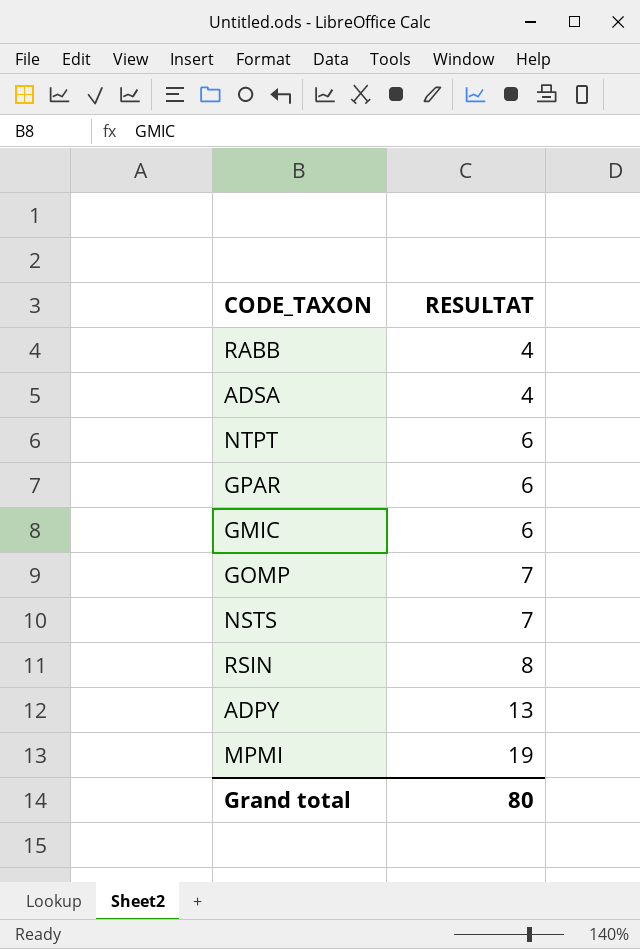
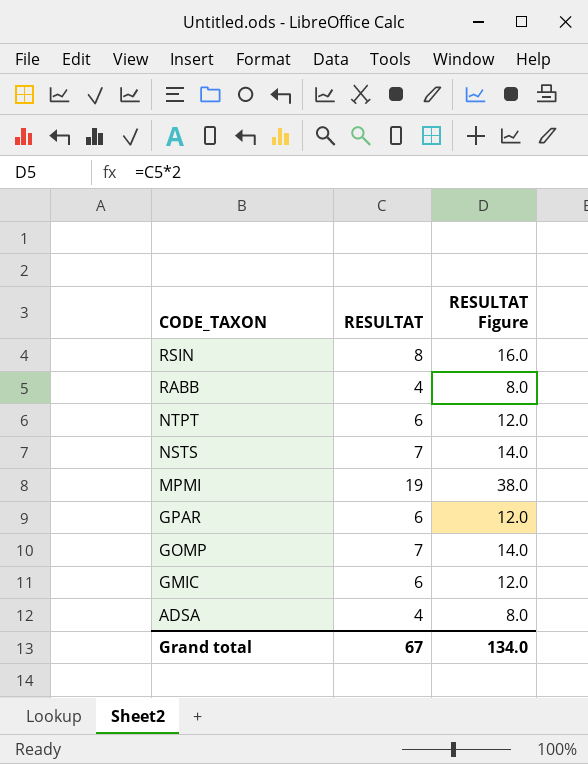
row order: RESULTAT ascending -> CODE_TAXON descending
column RESULTAT Figure | formula: none -> [RESULTAT] * 2
row ADPY: 13 -> none
Grand total | RESULTAT: 80 -> 67

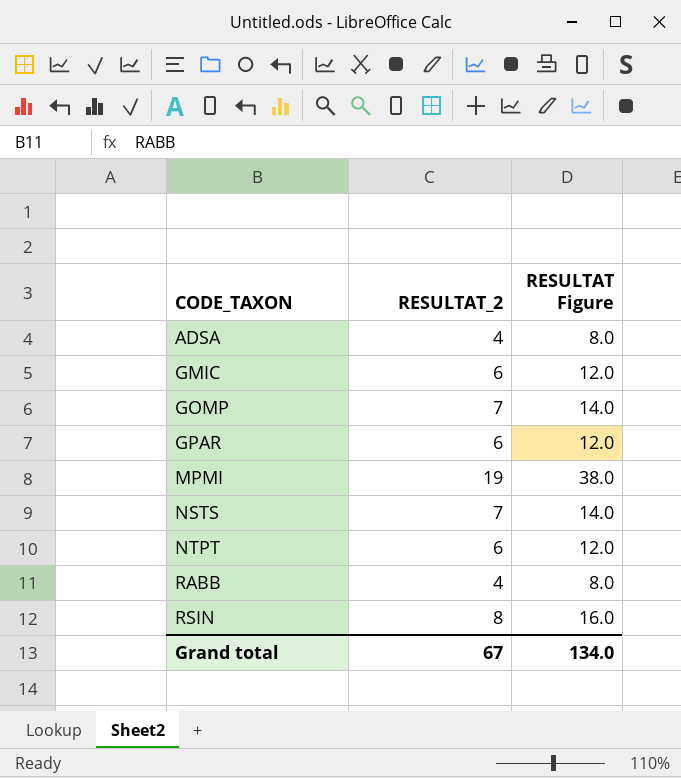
row order: CODE_TAXON descending -> CODE_TAXON ascending
column name: RESULTAT -> RESULTAT_2

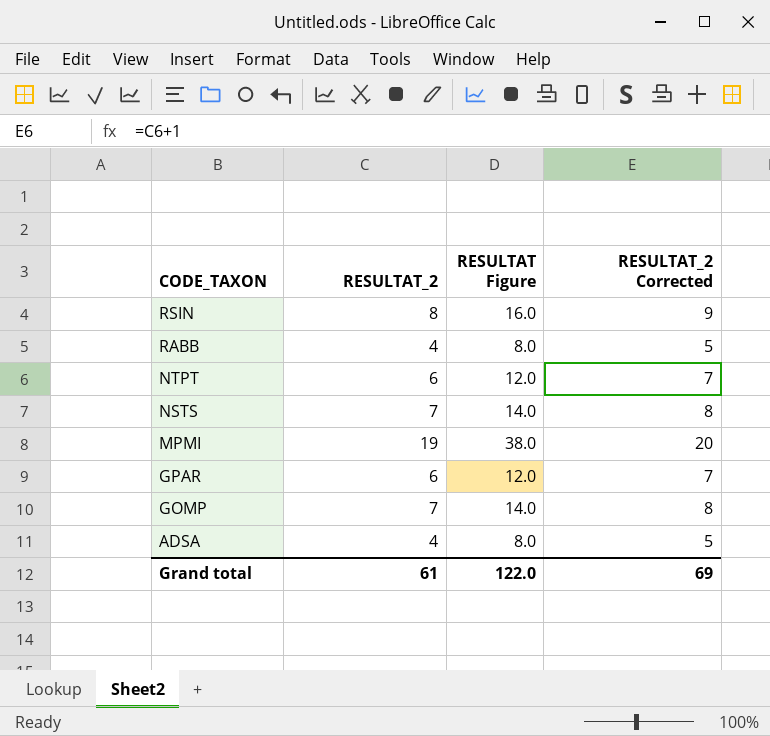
row order: CODE_TAXON ascending -> CODE_TAXON descending
column RESULTAT_2 Corrected | formula: none -> [RESULTAT_2] + 1
row GMIC: 6 | 12.0 -> none
Grand total | RESULTAT_2: 67 -> 61
Grand total | RESULTAT Figure: 134.0 -> 122.0

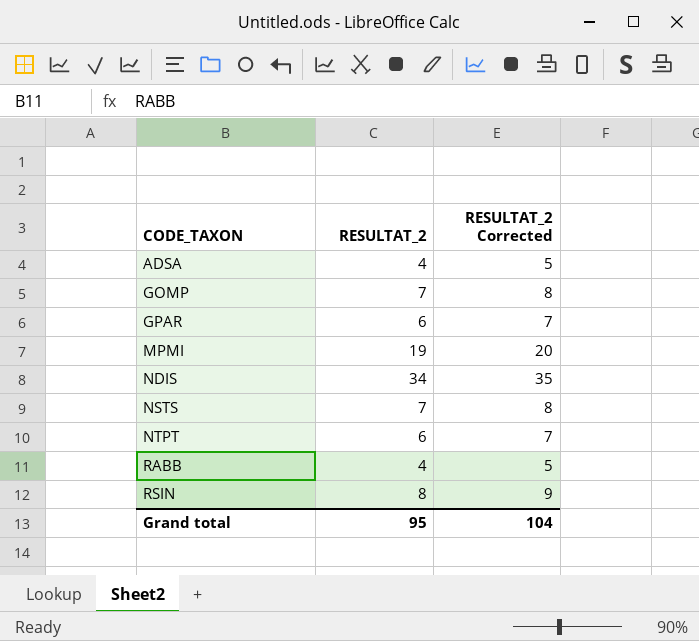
row order: CODE_TAXON descending -> CODE_TAXON ascending
column RESULTAT Figure | formula: [RESULTAT_2] * 2 -> none
row NDIS: none -> 34 | 35
Grand total | RESULTAT_2: 61 -> 95
Grand total | RESULTAT_2 Corrected: 69 -> 104

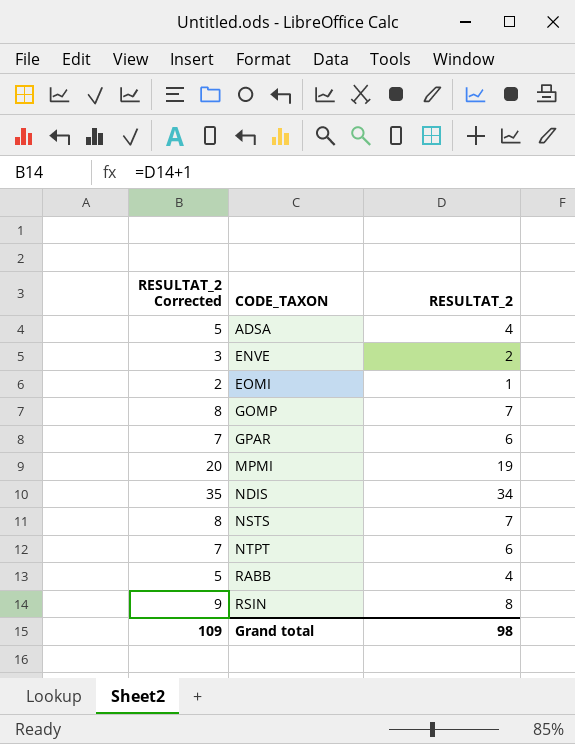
column RESULTAT_2 Corrected | position: 3 -> 1
row ENVE: none -> 3 | 2
row EOMI: none -> 2 | 1
Grand total | RESULTAT_2 Corrected: 104 -> 109
Grand total | RESULTAT_2: 95 -> 98

